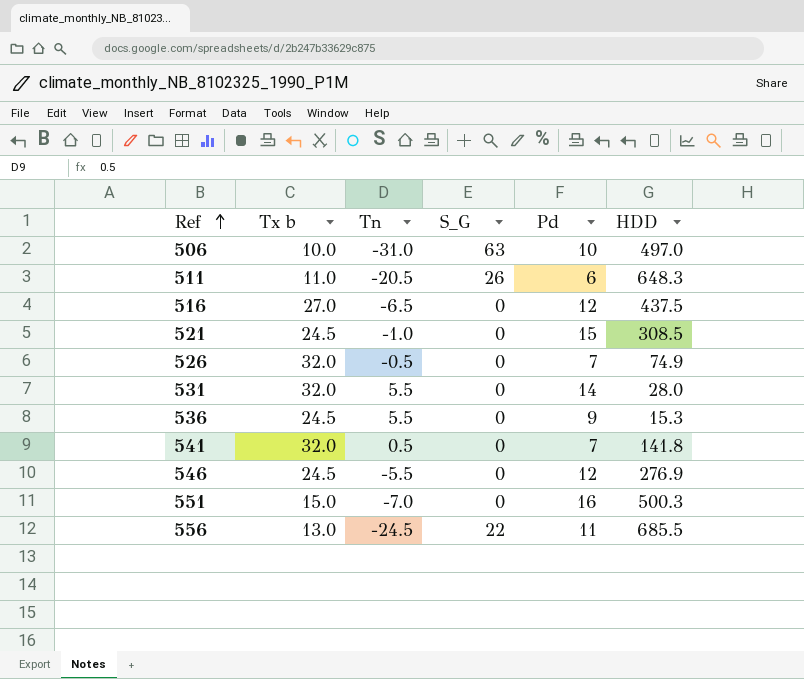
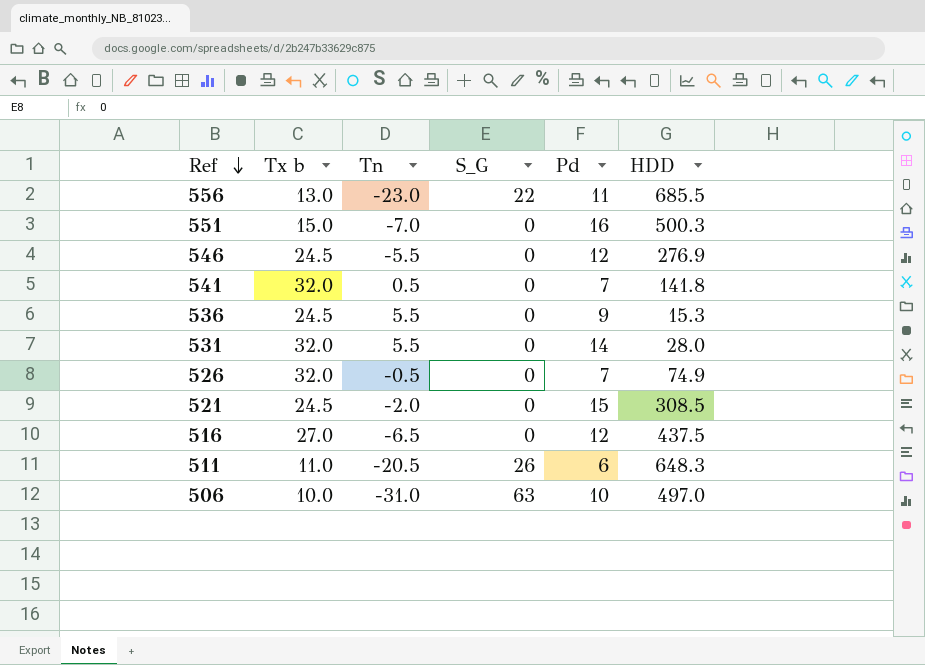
row order: Ref ascending -> Ref descending
556 | Tn: -24.5 -> -23.0
521 | Tn: -1.0 -> -2.0

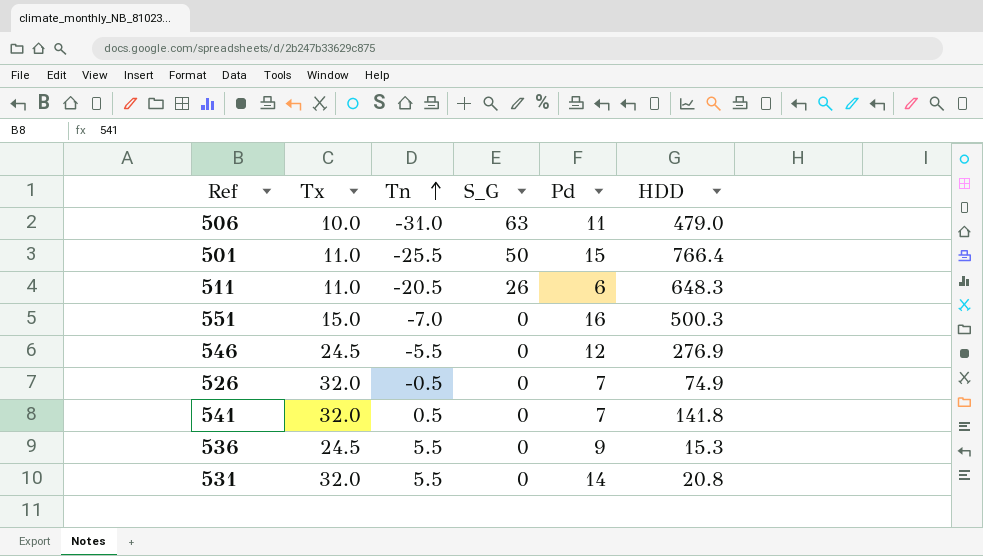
row order: Ref descending -> Tn ascending
column name: Tx b -> Tx
row 556: 13.0 | -23.0 | 22 | 11 | 685.5 -> none
row 521: 24.5 | -2.0 | 0 | 15 | 308.5 -> none
row 516: 27.0 | -6.5 | 0 | 12 | 437.5 -> none
506 | Pd: 10 -> 11
506 | HDD: 497.0 -> 479.0
row 501: none -> 11.0 | -25.5 | 50 | 15 | 766.4
531 | HDD: 28.0 -> 20.8

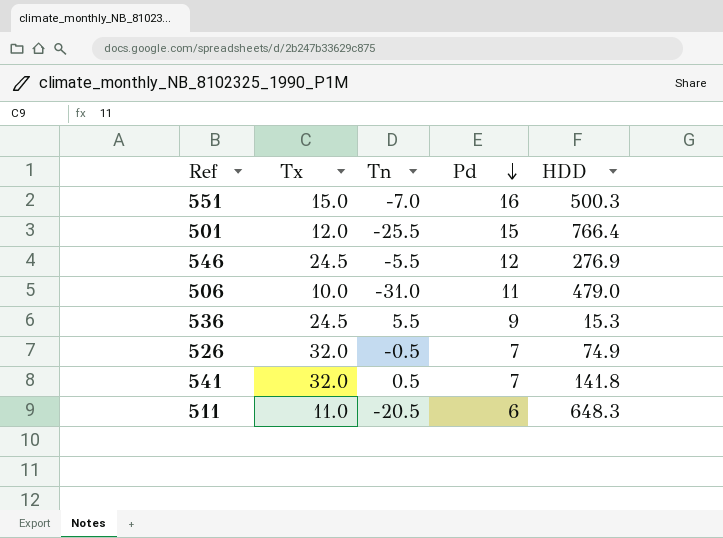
row order: Tn ascending -> Pd descending
column S_G | position: 4 -> none
row 531: 32.0 | 5.5 | 0 | 14 | 20.8 -> none
501 | Tx: 11.0 -> 12.0

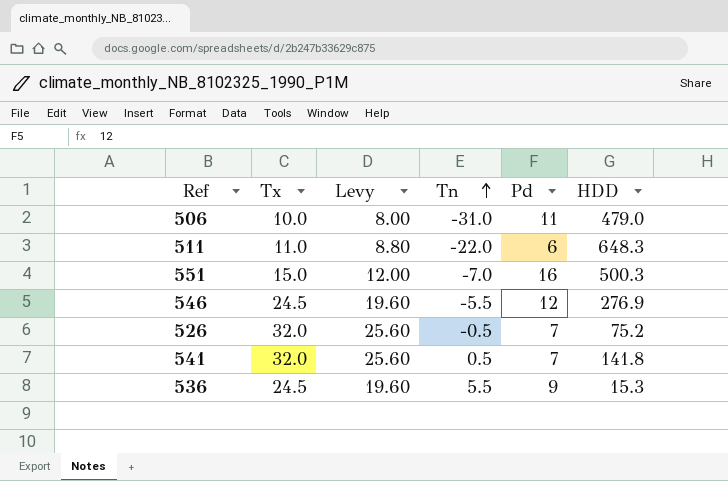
row order: Pd descending -> Tn ascending
column Levy | formula: none -> [Tx] * 0.8
row 501: 12.0 | -25.5 | 15 | 766.4 -> none
511 | Tn: -20.5 -> -22.0
526 | HDD: 74.9 -> 75.2

